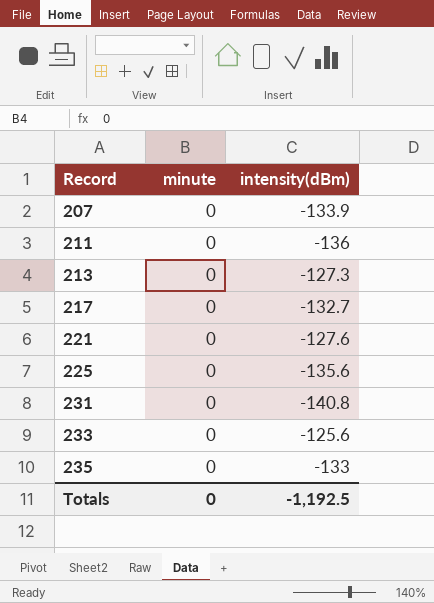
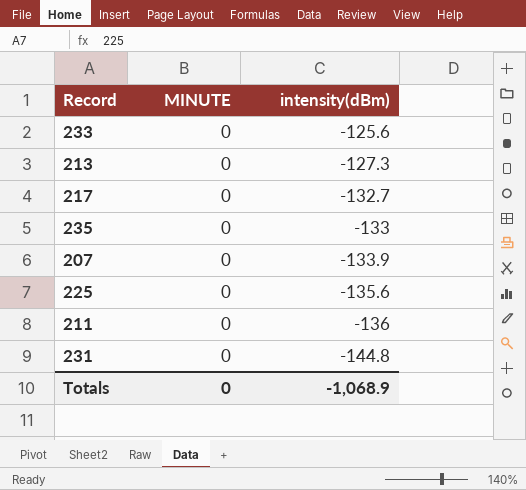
row order: Record ascending -> intensity(dBm) descending
column name: minute -> MINUTE
row 221: 0 | -127.6 -> none
231 | intensity(dBm): -140.8 -> -144.8
Totals | intensity(dBm): -1,192.5 -> -1,068.9

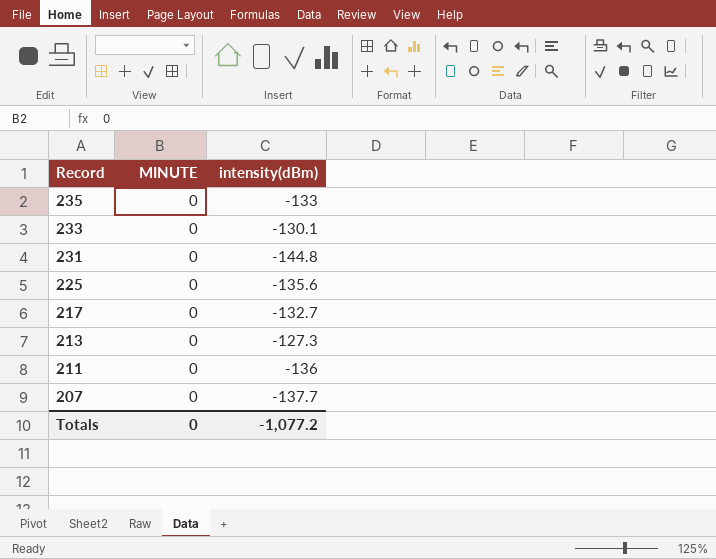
row order: intensity(dBm) descending -> Record descending
233 | intensity(dBm): -125.6 -> -130.1
207 | intensity(dBm): -133.9 -> -137.7
Totals | intensity(dBm): -1,068.9 -> -1,077.2

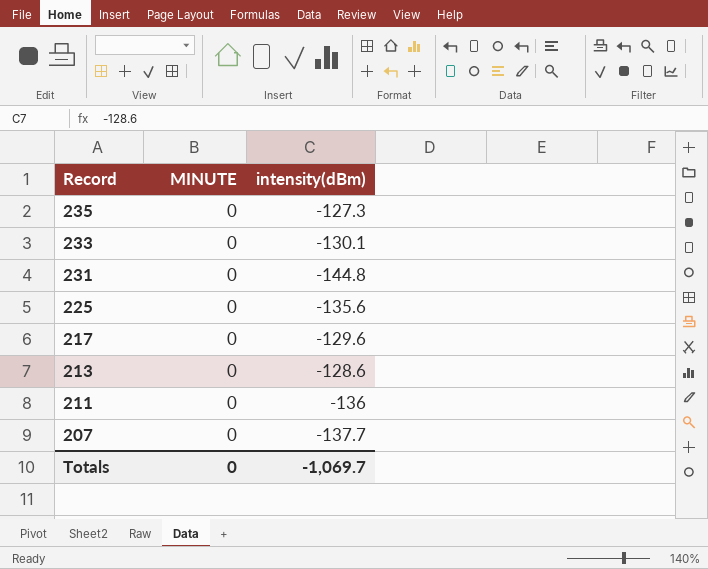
235 | intensity(dBm): -133 -> -127.3
217 | intensity(dBm): -132.7 -> -129.6
213 | intensity(dBm): -127.3 -> -128.6
Totals | intensity(dBm): -1,077.2 -> -1,069.7

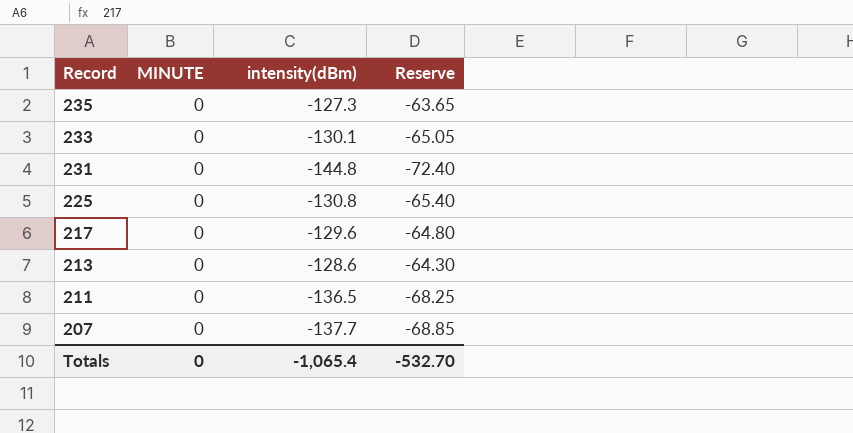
column Reserve | formula: none -> [intensity(dBm)] * 0.5
225 | intensity(dBm): -135.6 -> -130.8
211 | intensity(dBm): -136 -> -136.5
Totals | intensity(dBm): -1,069.7 -> -1,065.4

